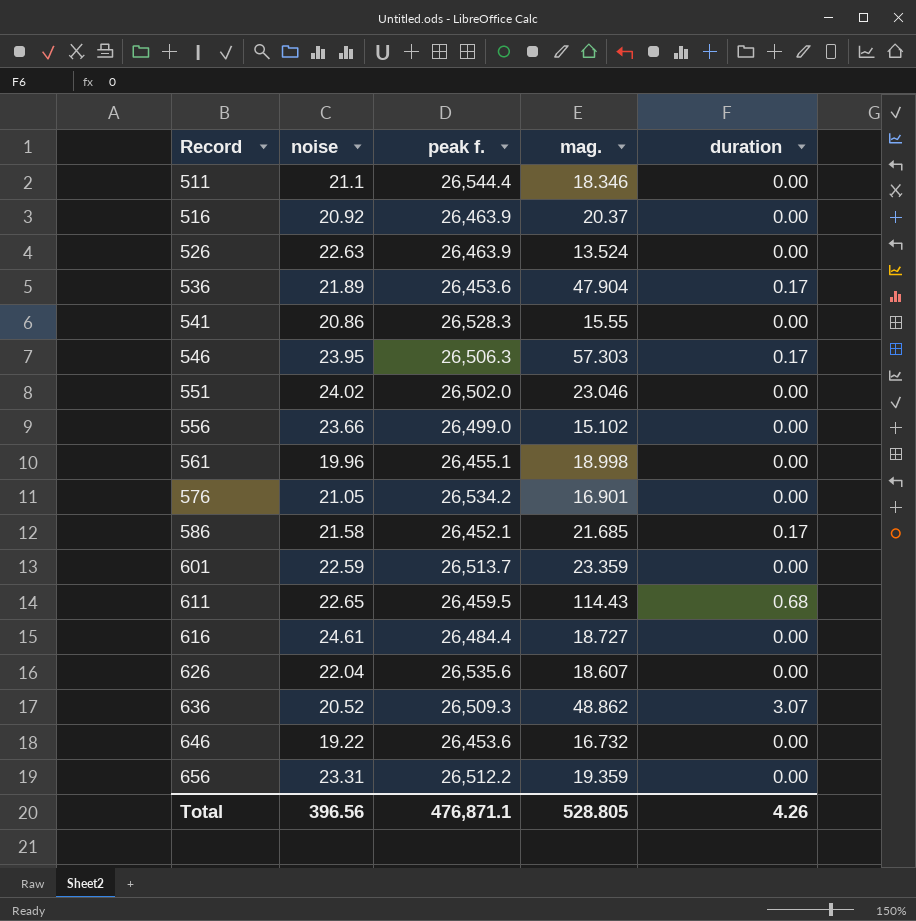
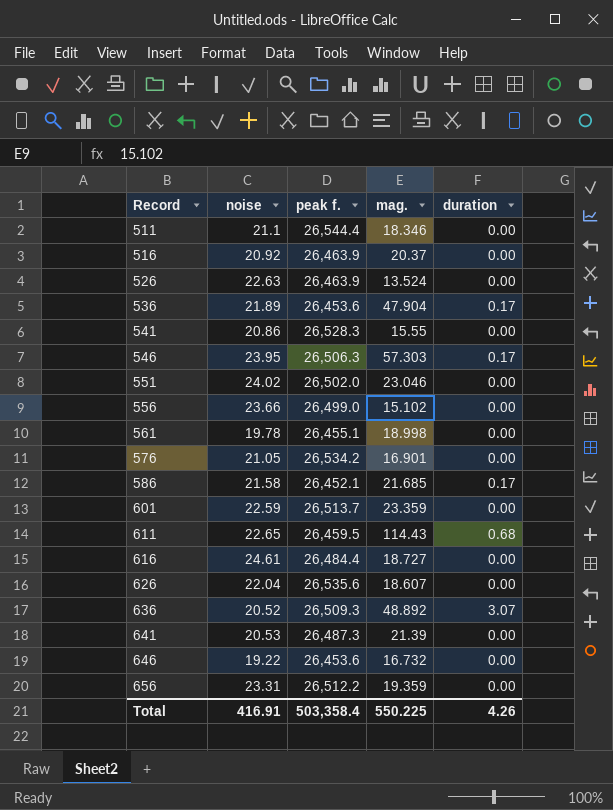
561 | noise: 19.96 -> 19.78
636 | mag.: 48.862 -> 48.892
row 641: none -> 20.53 | 26,487.3 | 21.39 | 0.00
Total | noise: 396.56 -> 416.91
Total | peak f.: 476,871.1 -> 503,358.4
Total | mag.: 528.805 -> 550.225

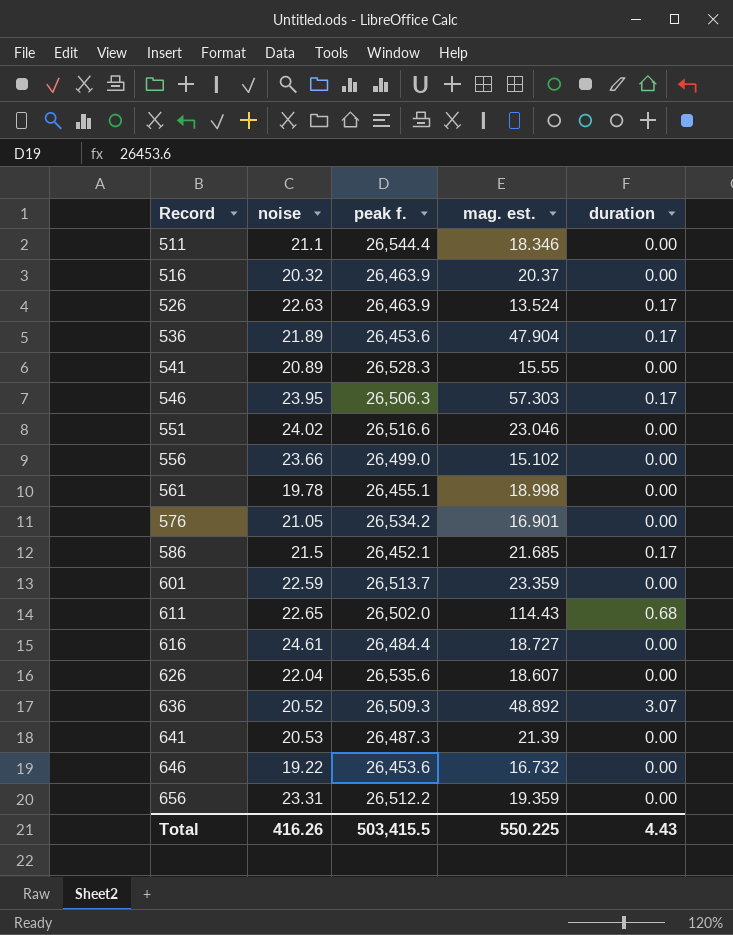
column name: mag. -> mag. est.
516 | noise: 20.92 -> 20.32
526 | duration: 0.00 -> 0.17
541 | noise: 20.86 -> 20.89
551 | peak f.: 26,502.0 -> 26,516.6
586 | noise: 21.58 -> 21.5
611 | peak f.: 26,459.5 -> 26,502.0
Total | noise: 416.91 -> 416.26
Total | peak f.: 503,358.4 -> 503,415.5
Total | duration: 4.26 -> 4.43

